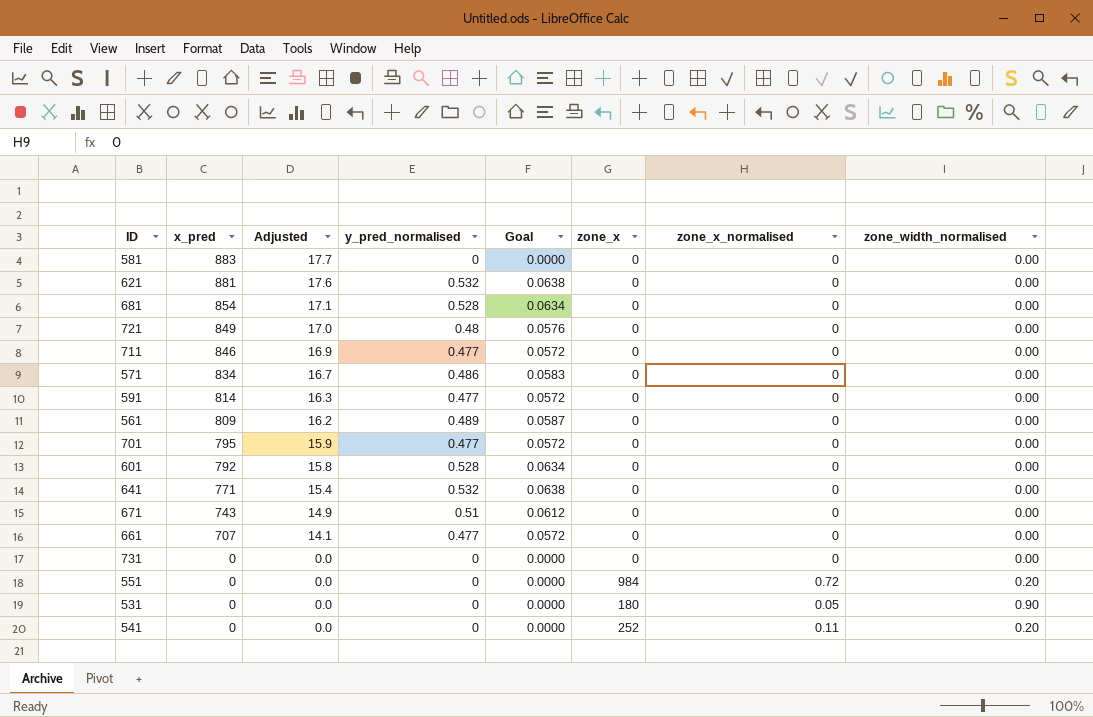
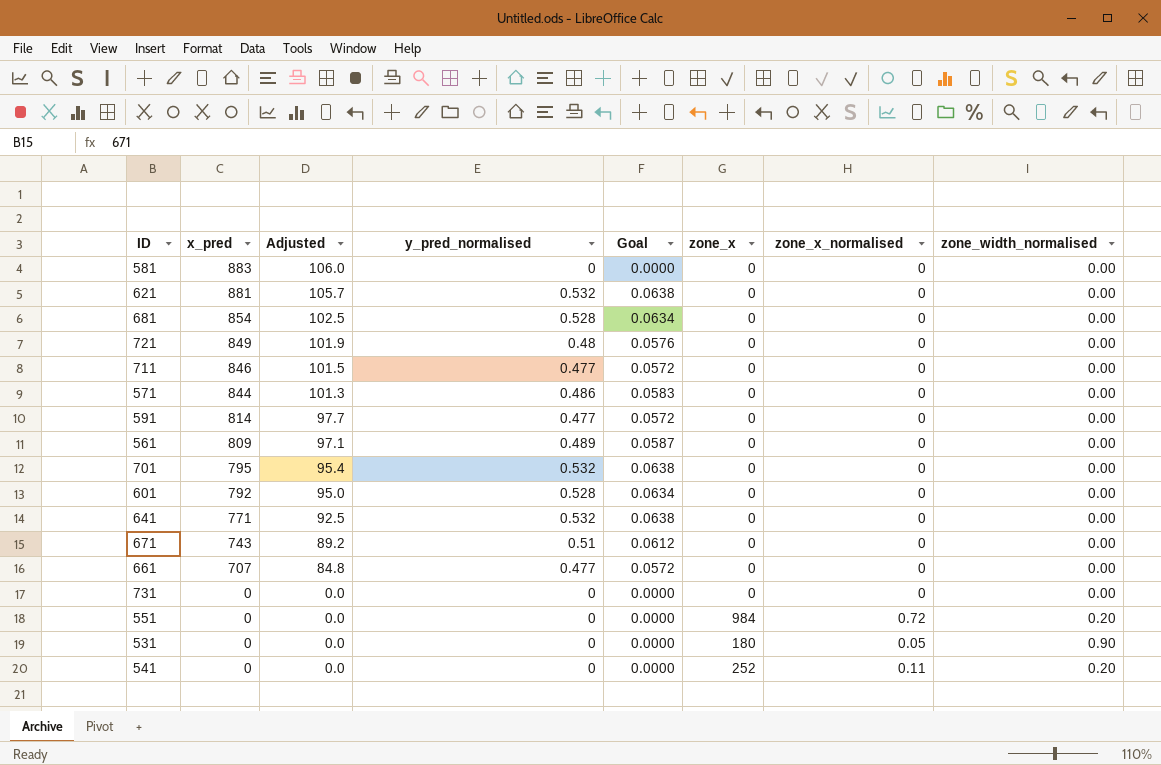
column Adjusted | formula: [x_pred] * 0.02 -> [x_pred] * 0.12
571 | x_pred: 834 -> 844
701 | y_pred_normalised: 0.477 -> 0.532
701 | Goal: 0.0572 -> 0.0638

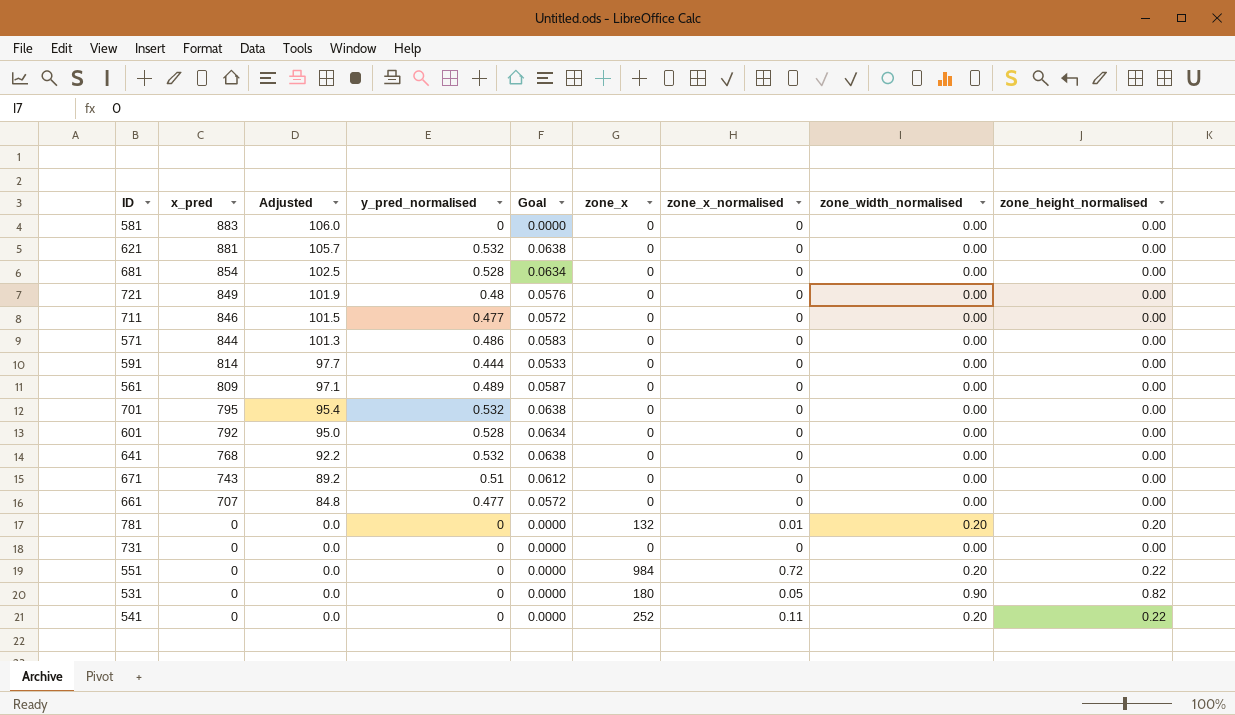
column zone_height_normalised | position: none -> 9
591 | y_pred_normalised: 0.477 -> 0.444
591 | Goal: 0.0572 -> 0.0533
641 | x_pred: 771 -> 768
641 | Adjusted: 92.5 -> 92.2
row 781: none -> 0 | 0.0 | 0 | 0.0000 | 132 | 0.01 | 0.20 | 0.20

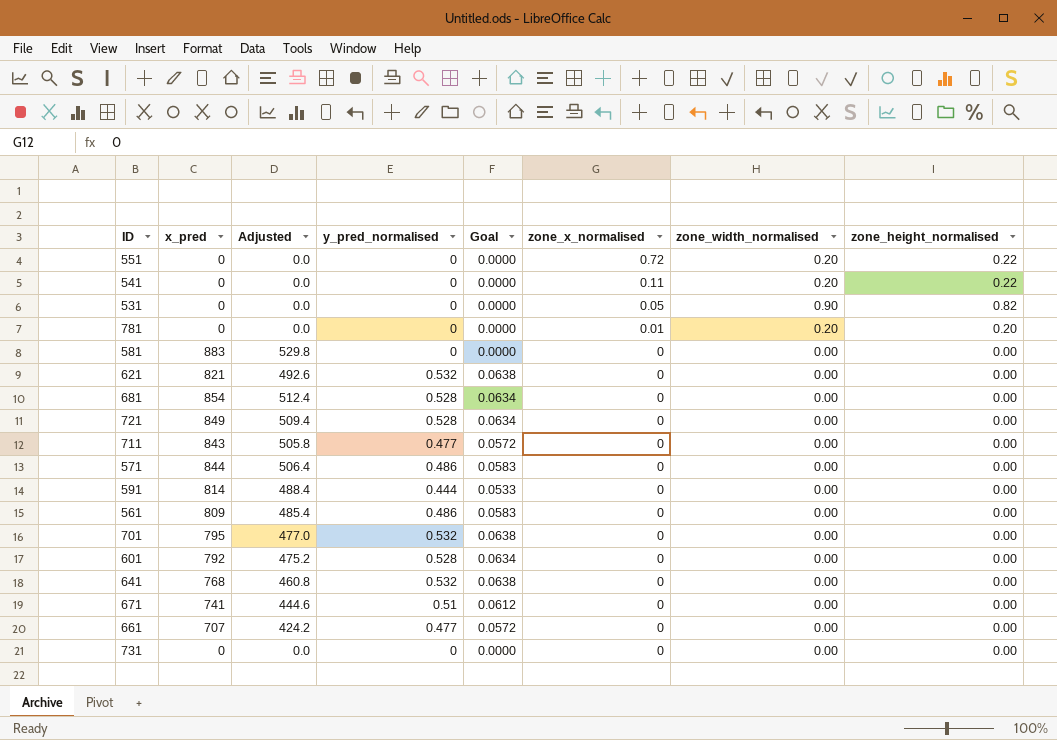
row order: x_pred descending -> zone_x_normalised descending
column zone_x | position: 6 -> none
column Adjusted | formula: [x_pred] * 0.12 -> [x_pred] * 0.6
621 | x_pred: 881 -> 821
721 | y_pred_normalised: 0.48 -> 0.528
721 | Goal: 0.0576 -> 0.0634
711 | x_pred: 846 -> 843
561 | y_pred_normalised: 0.489 -> 0.486
561 | Goal: 0.0587 -> 0.0583
671 | x_pred: 743 -> 741

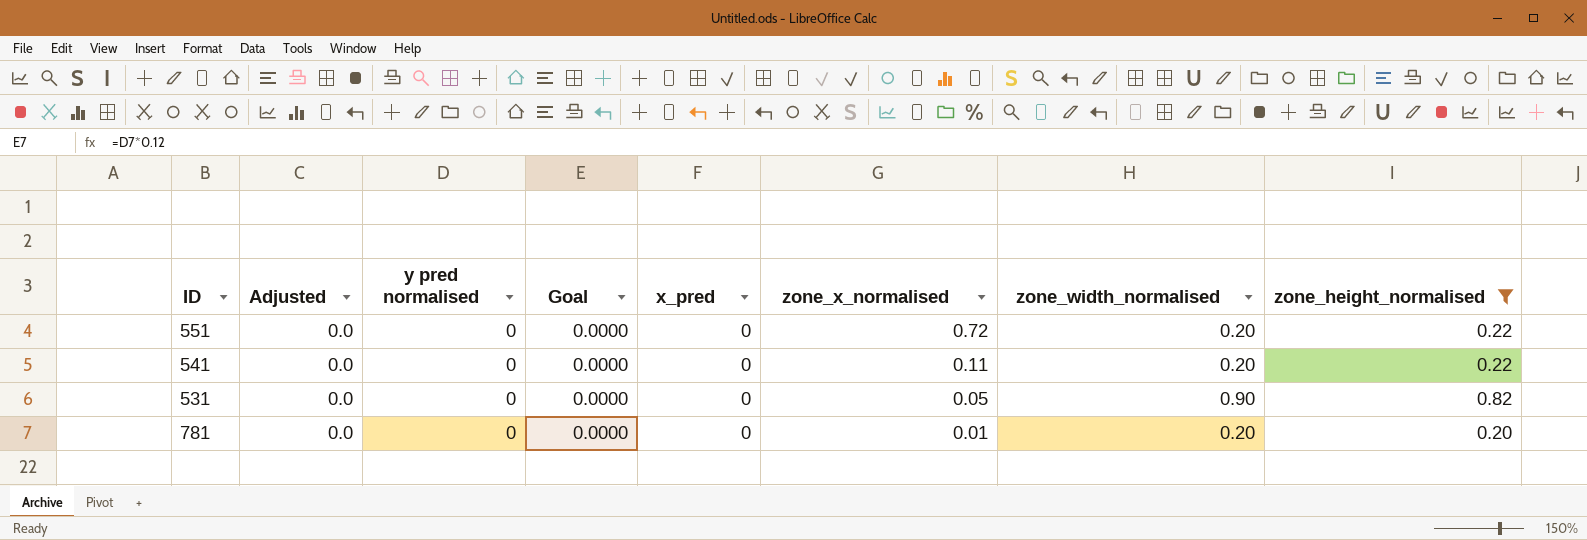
filter: none -> zone_height_normalised != 0.00
column name: y_pred_normalised -> y pred normalised
column x_pred | position: 2 -> 5

